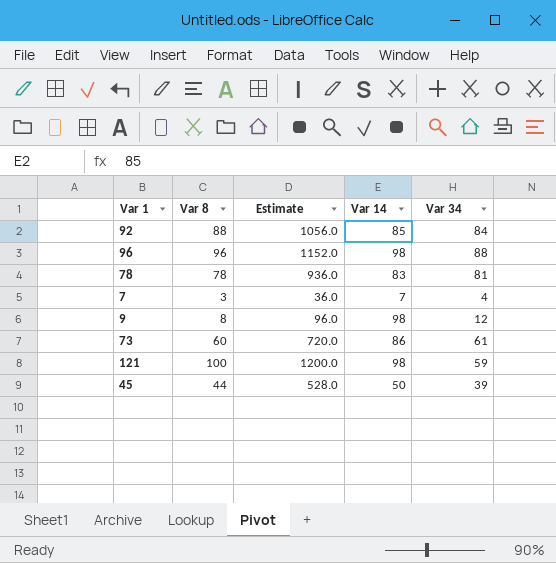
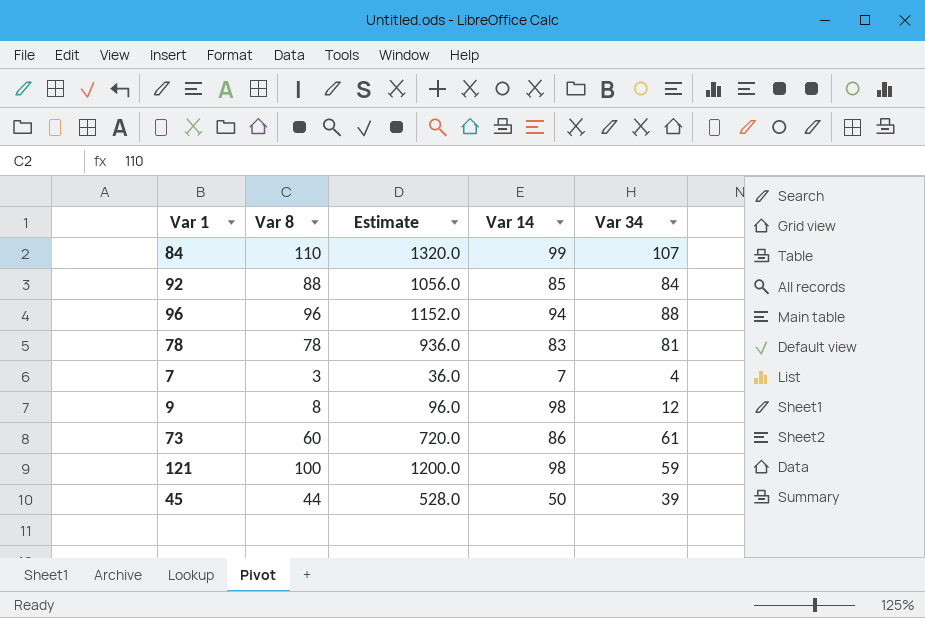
row 84: none -> 110 | 1320.0 | 99 | 107
96 | Var 14: 98 -> 94

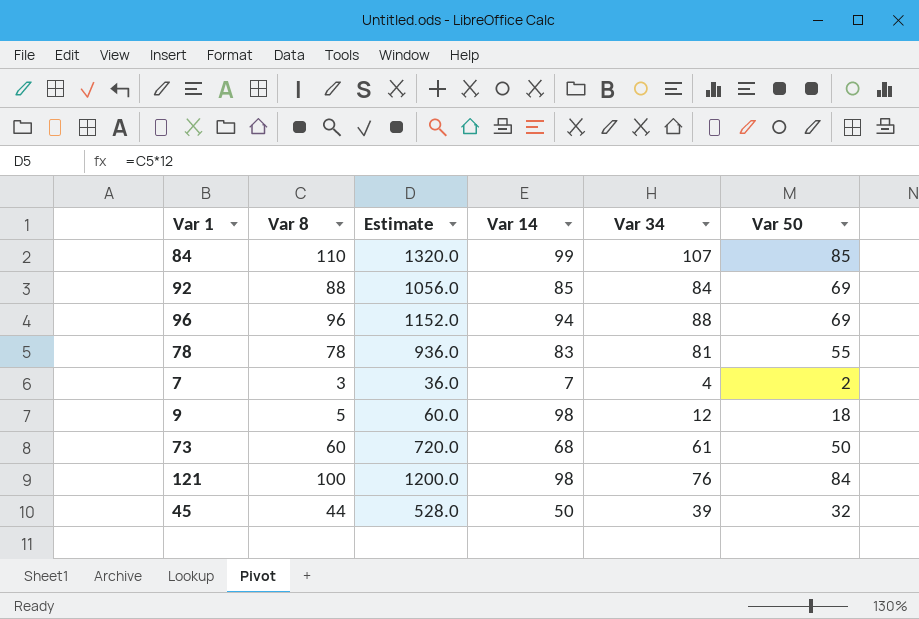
column Var 50 | position: none -> 6
9 | Var 8: 8 -> 5
9 | Estimate: 96.0 -> 60.0
73 | Var 14: 86 -> 68
121 | Var 34: 59 -> 76

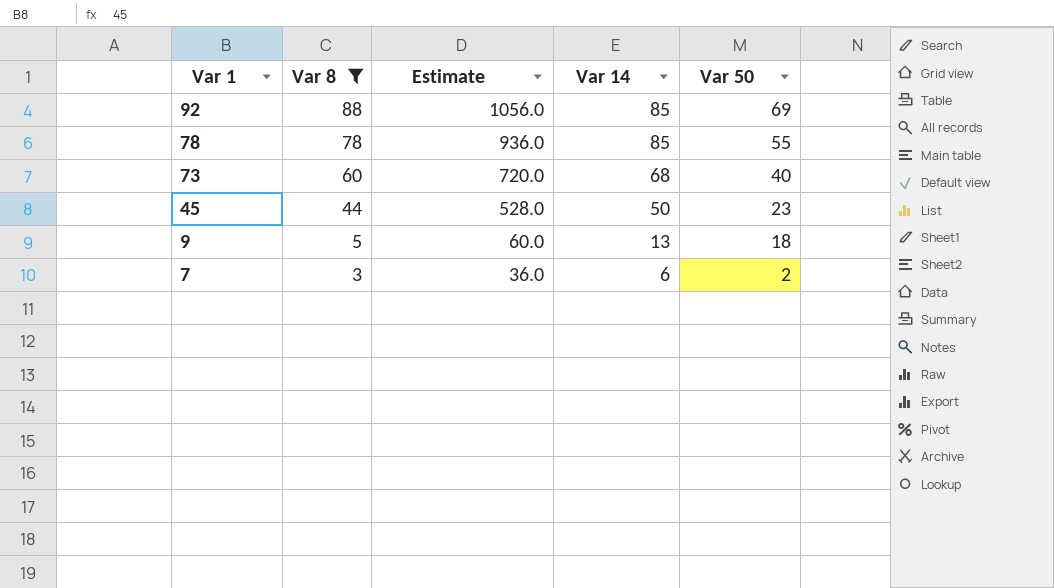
filter: none -> Var 8 <= 88
row order: none -> Var 1 descending
column Var 34 | position: 5 -> none
78 | Var 14: 83 -> 85
73 | Var 50: 50 -> 40
45 | Var 50: 32 -> 23
9 | Var 14: 98 -> 13
7 | Var 14: 7 -> 6

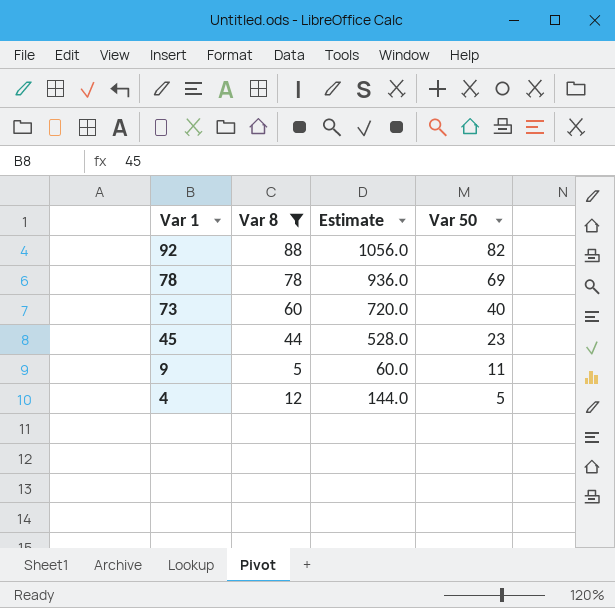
column Var 14 | position: 4 -> none
row 7: 3 | 36.0 | 6 | 2 -> none
92 | Var 50: 69 -> 82
78 | Var 50: 55 -> 69
9 | Var 50: 18 -> 11
row 4: none -> 12 | 144.0 | 5

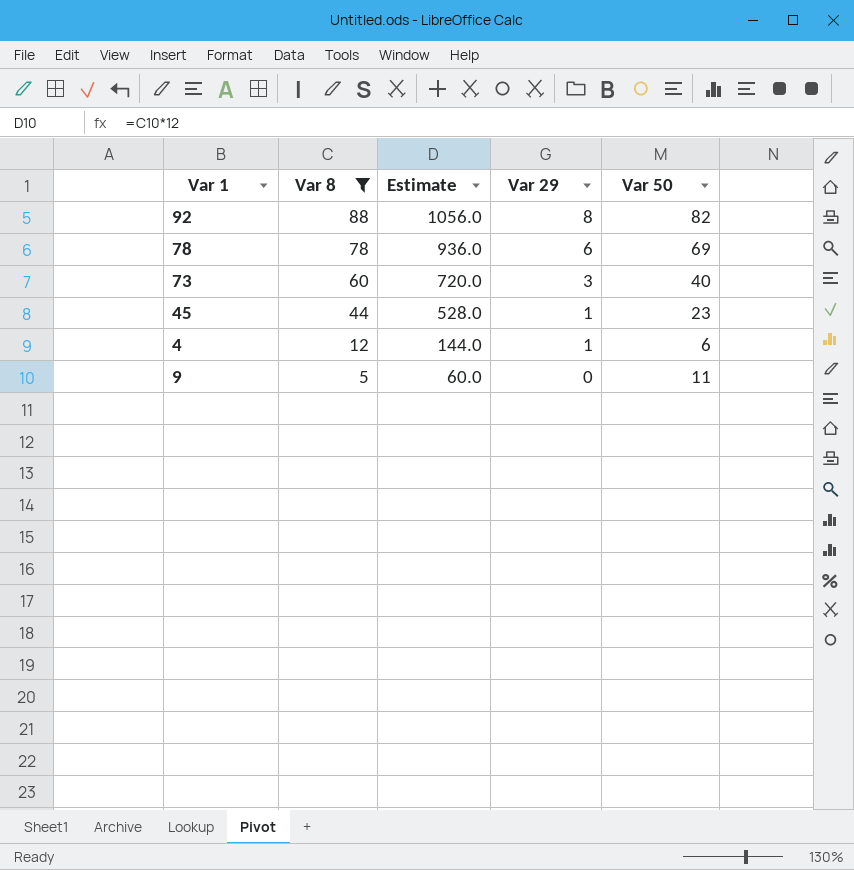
row order: Var 1 descending -> Var 8 descending
column Var 29 | position: none -> 4
4 | Var 50: 5 -> 6

